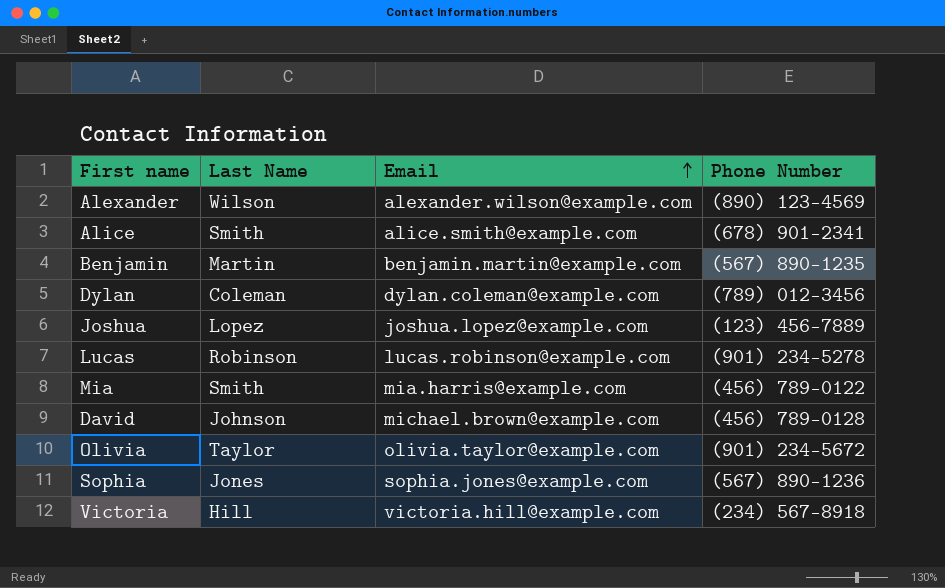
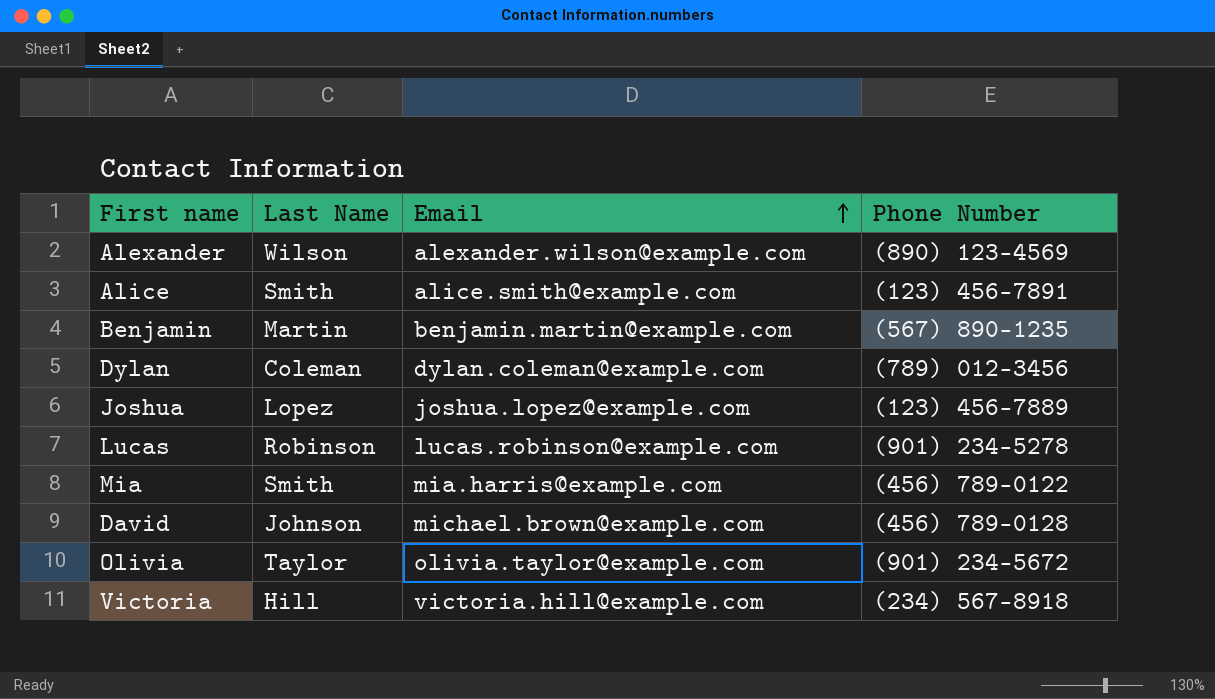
row Sophia: Jones | sophia.jones@example.com | (567) 890-1236 -> none
Alice | Phone Number: (678) 901-2341 -> (123) 456-7891

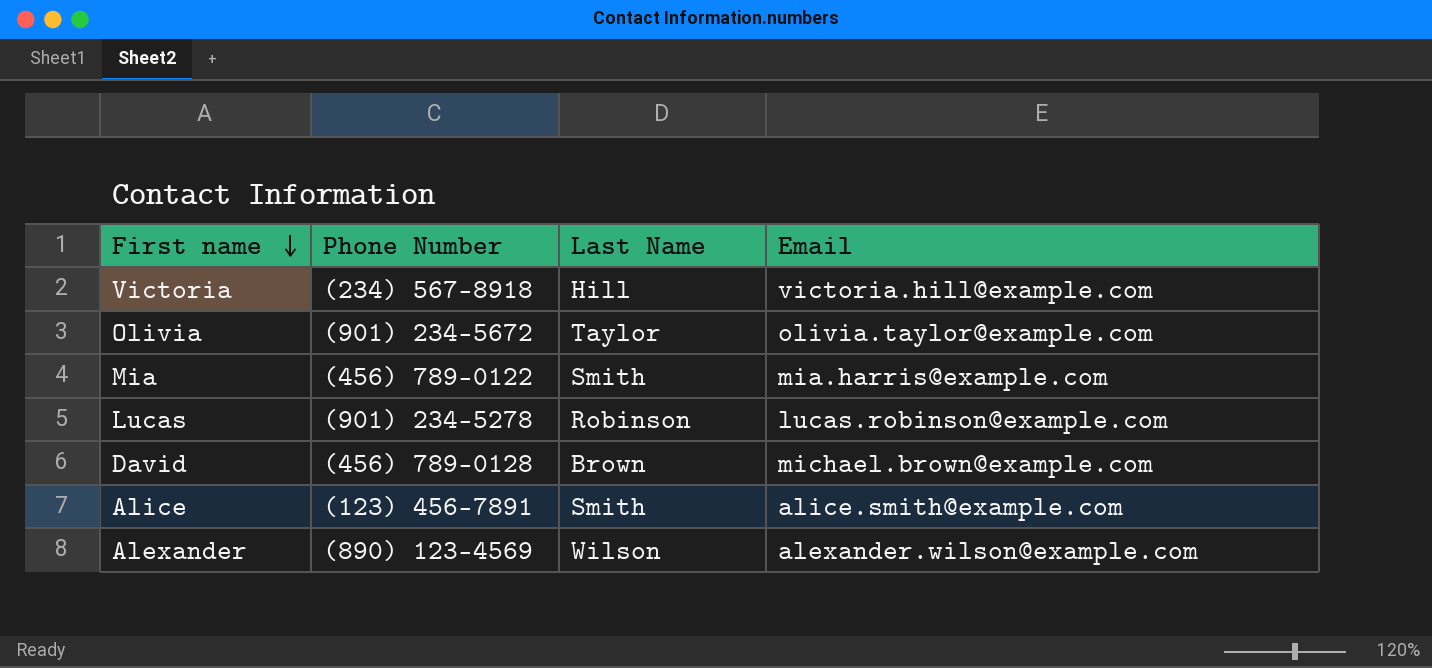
row order: Email ascending -> First name descending
column Phone Number | position: 4 -> 2
row Benjamin: Martin | benjamin.martin@example.com | (567) 890-1235 -> none
row Dylan: Coleman | dylan.coleman@example.com | (789) 012-3456 -> none
row Joshua: Lopez | joshua.lopez@example.com | (123) 456-7889 -> none
David | Last Name: Johnson -> Brown

